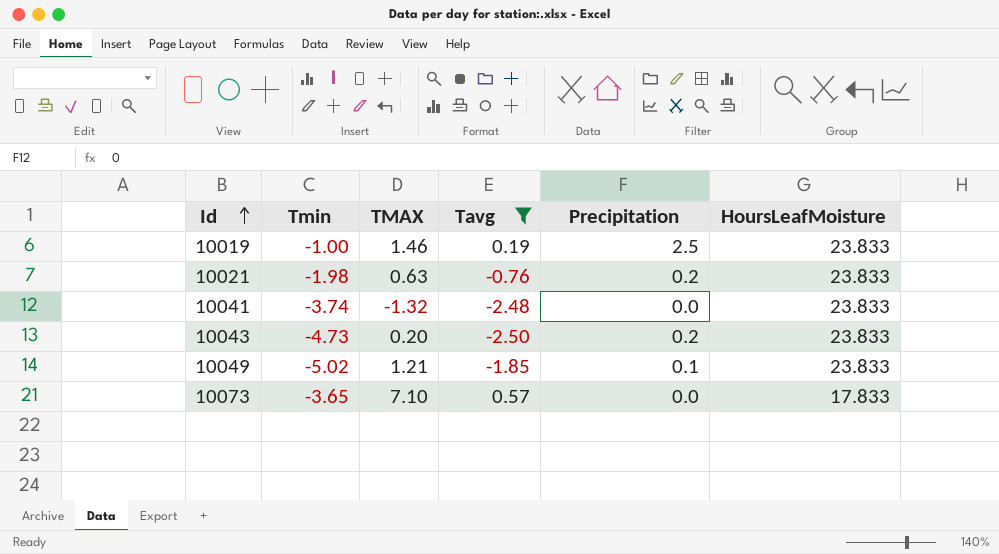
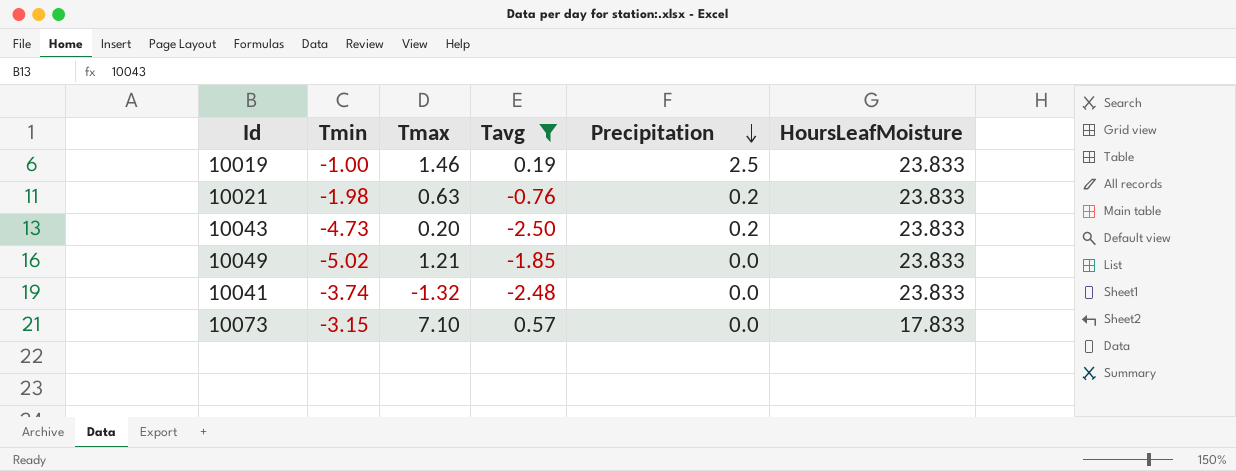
row order: Id ascending -> Precipitation descending
column name: TMAX -> Tmax
10049 | Precipitation: 0.1 -> 0.0
10073 | Tmin: -3.65 -> -3.15

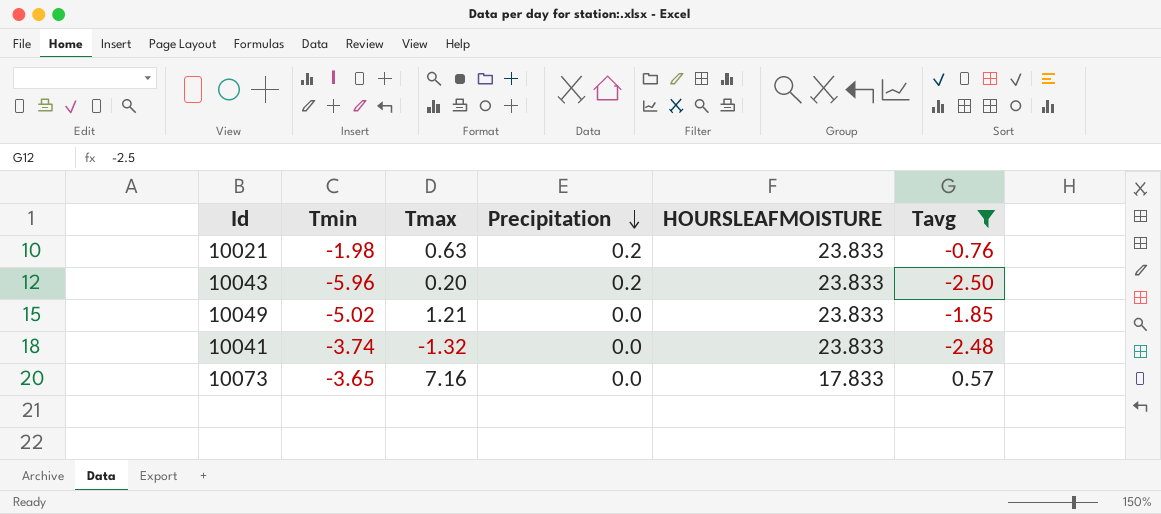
column name: HoursLeafMoisture -> HOURSLEAFMOISTURE
column Tavg | position: 4 -> 6
row 10019: -1.00 | 1.46 | 0.19 | 2.5 | 23.833 -> none
10043 | Tmin: -4.73 -> -5.96
10073 | Tmin: -3.15 -> -3.65
10073 | Tmax: 7.10 -> 7.16

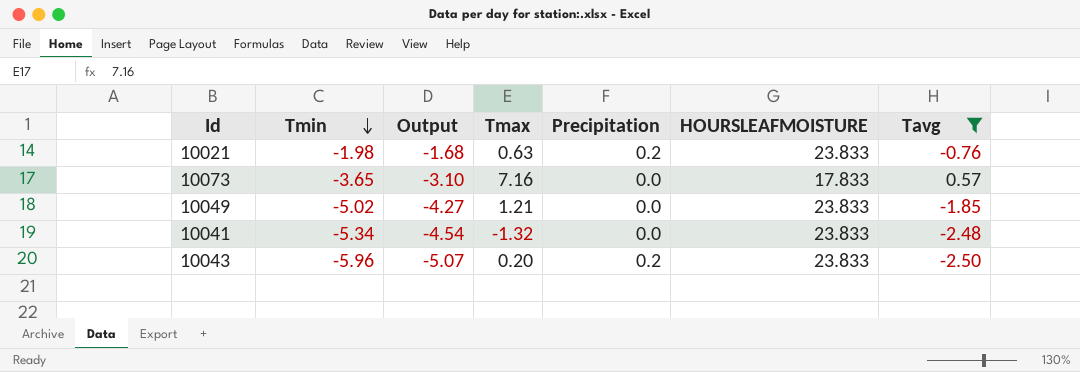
row order: Precipitation descending -> Tmin descending
column Output | formula: none -> [Tmin] * 0.85
10041 | Tmin: -3.74 -> -5.34

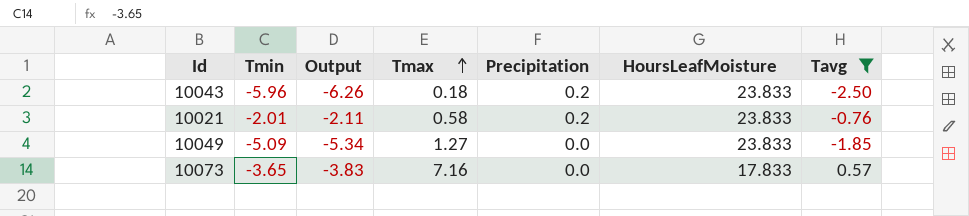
row order: Tmin descending -> Tmax ascending
column Output | formula: [Tmin] * 0.85 -> [Tmin] * 1.05
column name: HOURSLEAFMOISTURE -> HoursLeafMoisture
row 10041: -5.34 | -4.54 | -1.32 | 0.0 | 23.833 | -2.48 -> none
10043 | Tmax: 0.20 -> 0.18
10021 | Tmin: -1.98 -> -2.01
10021 | Tmax: 0.63 -> 0.58
10049 | Tmin: -5.02 -> -5.09
10049 | Tmax: 1.21 -> 1.27

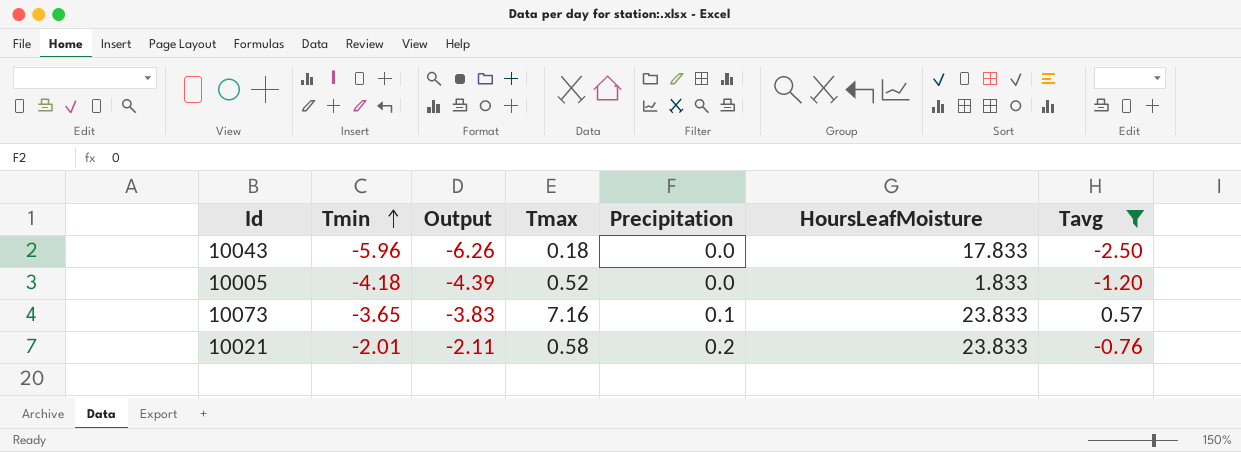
row order: Tmax ascending -> Tmin ascending
row 10049: -5.09 | -5.34 | 1.27 | 0.0 | 23.833 | -1.85 -> none
10043 | Precipitation: 0.2 -> 0.0
10043 | HoursLeafMoisture: 23.833 -> 17.833
row 10005: none -> -4.18 | -4.39 | 0.52 | 0.0 | 1.833 | -1.20
10073 | Precipitation: 0.0 -> 0.1
10073 | HoursLeafMoisture: 17.833 -> 23.833

